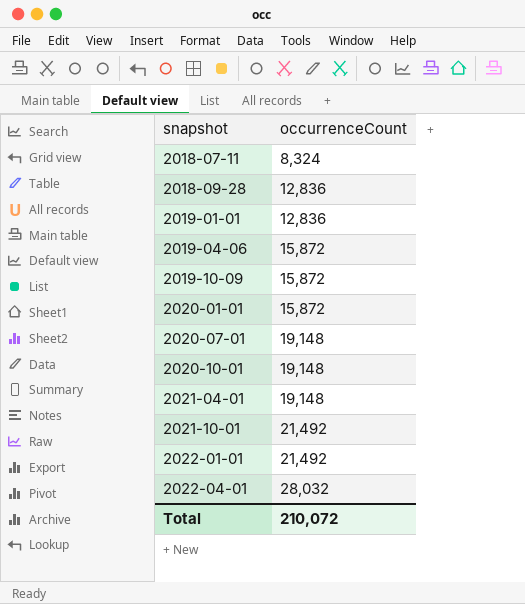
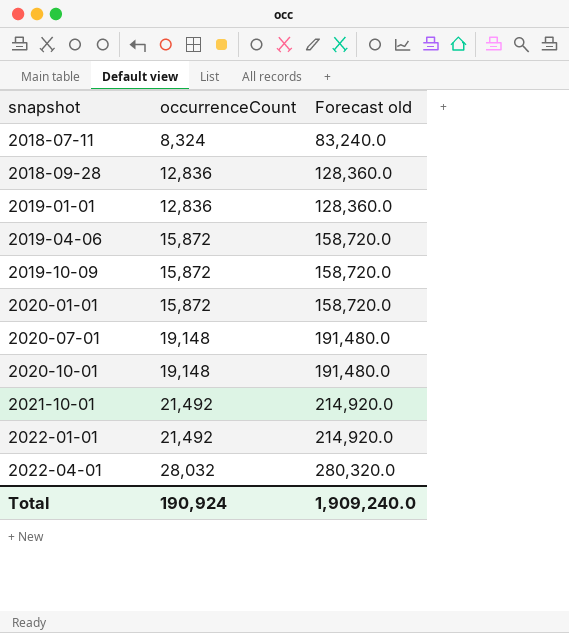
column Forecast old | formula: none -> [occurrenceCount] * 10
row 2021-04-01: 19,148 -> none
Total | occurrenceCount: 210,072 -> 190,924

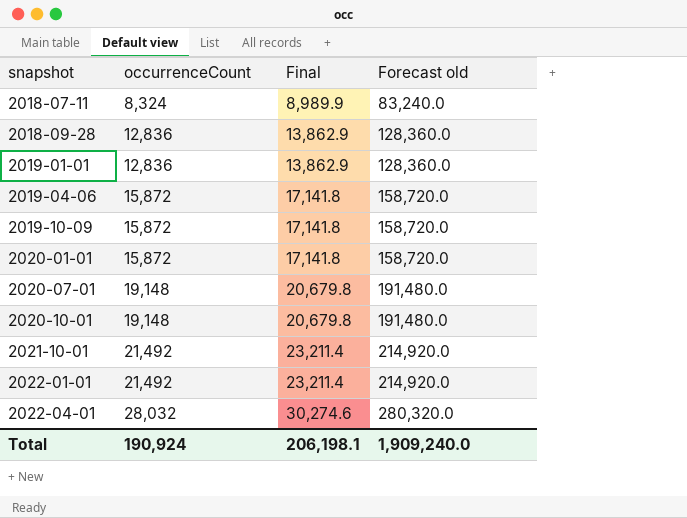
column Final | formula: none -> [occurrenceCount] * 1.08

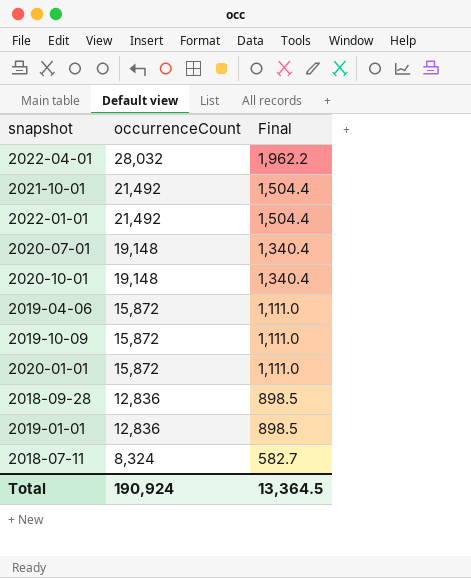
row order: snapshot ascending -> occurrenceCount descending
column Forecast old | formula: [occurrenceCount] * 10 -> none
column Final | formula: [occurrenceCount] * 1.08 -> [occurrenceCount] * 0.07
Total | Final: 206,198.1 -> 13,364.5

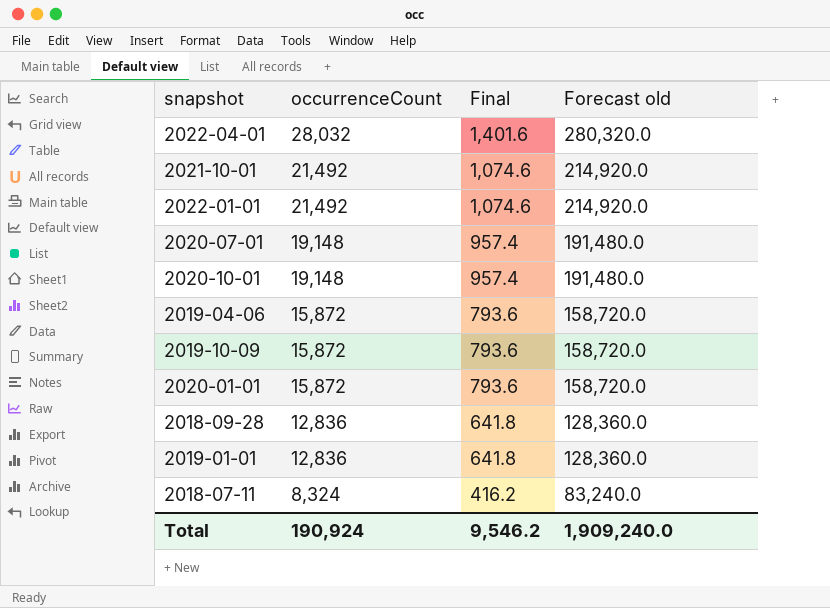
column Final | formula: [occurrenceCount] * 0.07 -> [occurrenceCount] * 0.05
column Forecast old | formula: none -> [occurrenceCount] * 10
Total | Final: 13,364.5 -> 9,546.2

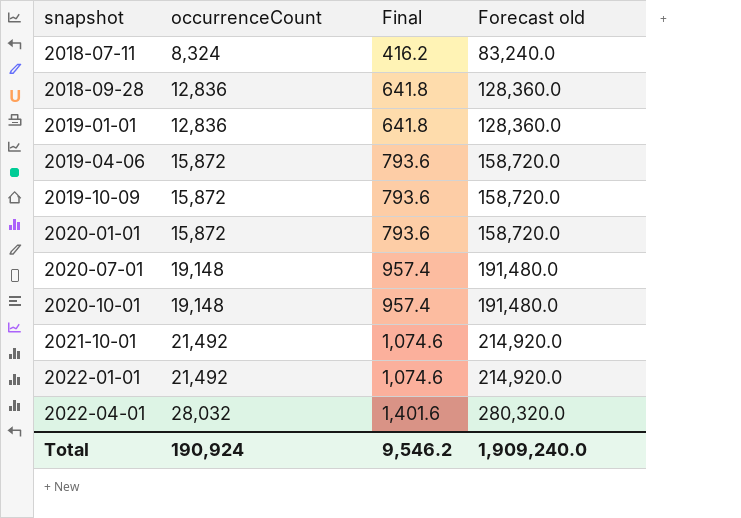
row order: occurrenceCount descending -> snapshot ascending

